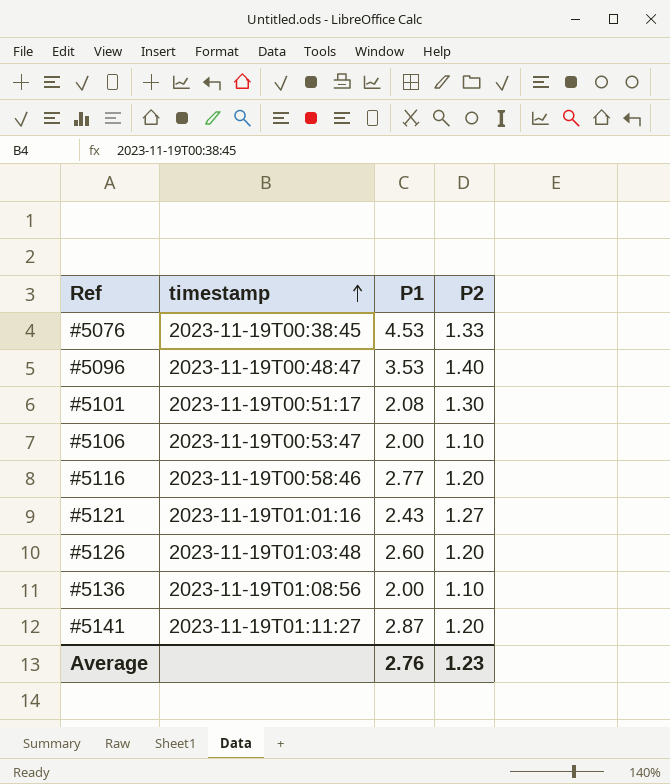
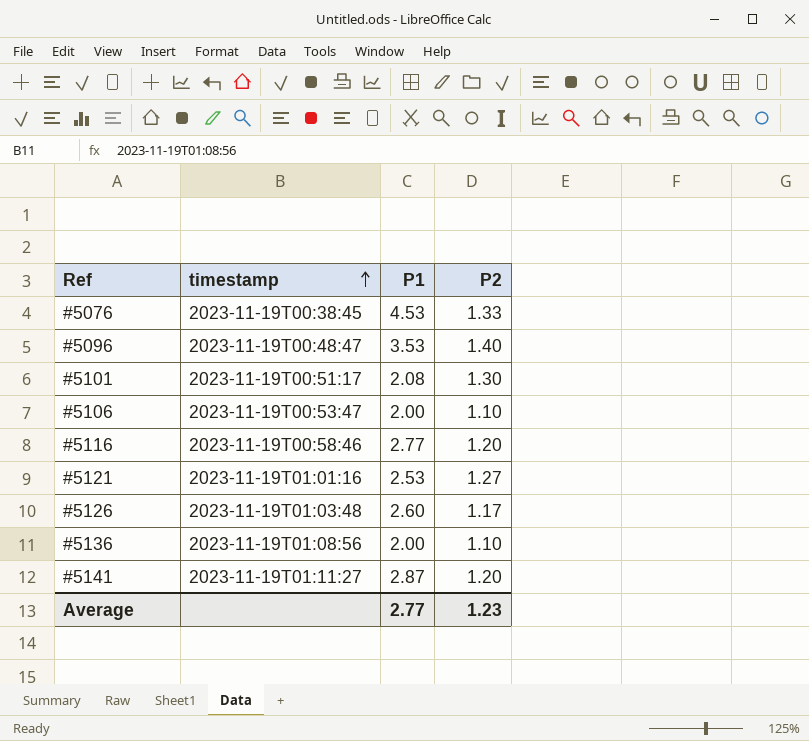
#5121 | P1: 2.43 -> 2.53
#5126 | P2: 1.20 -> 1.17
Average | P1: 2.76 -> 2.77

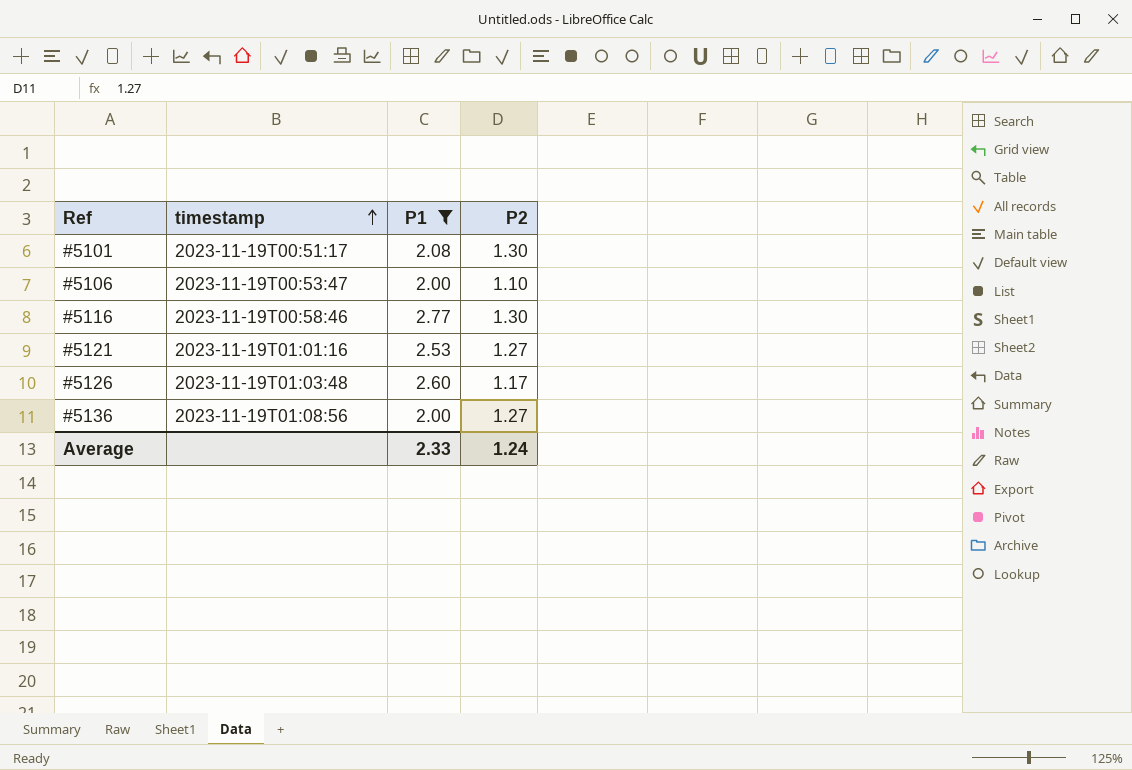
filter: none -> P1 <= 2.77
#5116 | P2: 1.20 -> 1.30
#5136 | P2: 1.10 -> 1.27
Average | P1: 2.77 -> 2.33
Average | P2: 1.23 -> 1.24

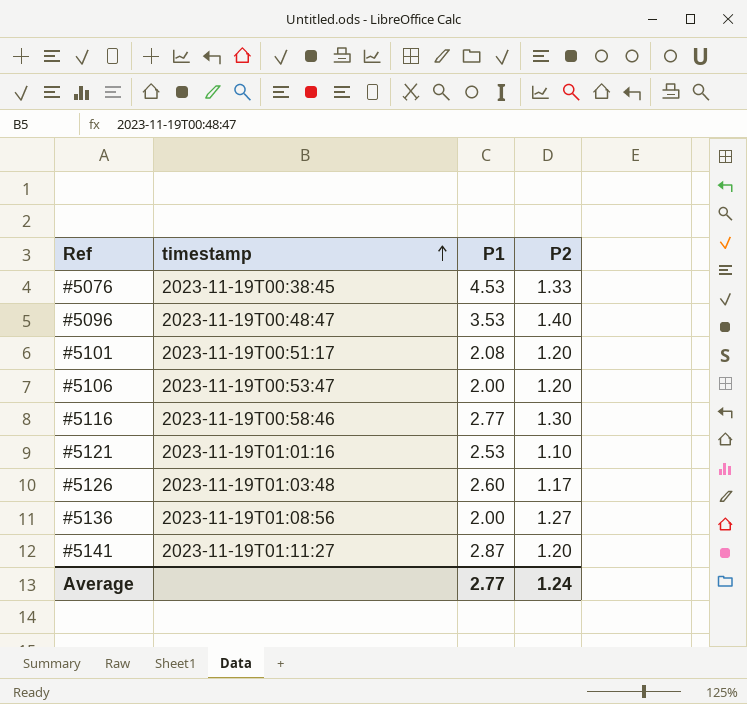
filter: P1 <= 2.77 -> none
#5101 | P2: 1.30 -> 1.20
#5106 | P2: 1.10 -> 1.20
#5121 | P2: 1.27 -> 1.10
Average | P1: 2.33 -> 2.77

